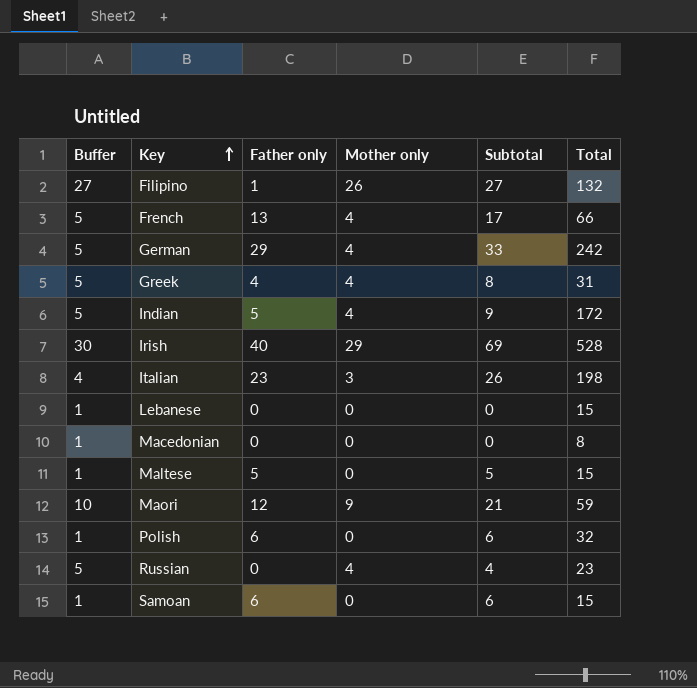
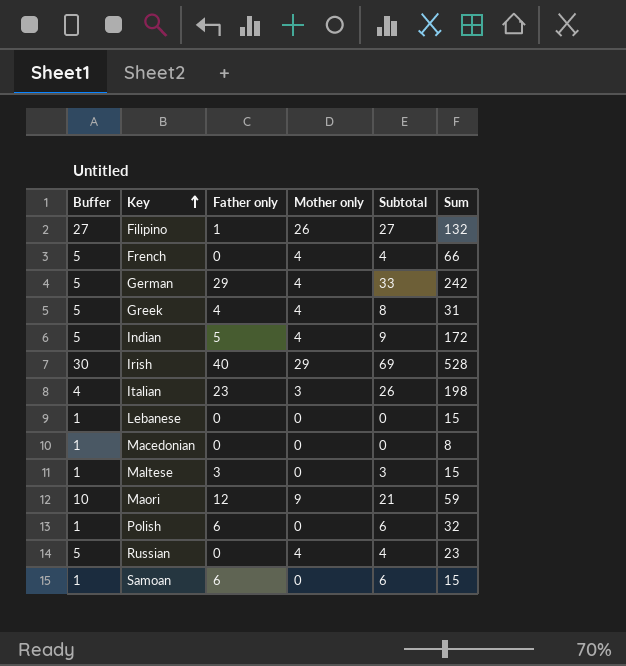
column name: Total -> Sum
French | Father only: 13 -> 0
French | Subtotal: 17 -> 4
Maltese | Father only: 5 -> 3
Maltese | Subtotal: 5 -> 3

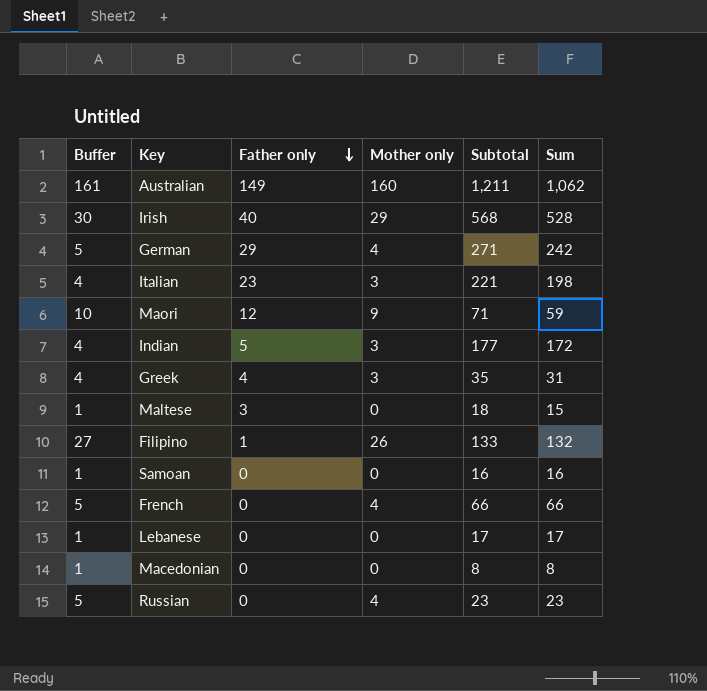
row order: Key ascending -> Father only descending
column Subtotal | formula: [Father only] + [Mother only] -> [Father only] + [Sum]
row Polish: 1 | 6 | 0 | 6 | 32 -> none
row Australian: none -> 161 | 149 | 160 | 1,211 | 1,062
Indian | Buffer: 5 -> 4
Indian | Mother only: 4 -> 3
Greek | Buffer: 5 -> 4
Greek | Mother only: 4 -> 3
Samoan | Father only: 6 -> 0
Samoan | Sum: 15 -> 16
Lebanese | Sum: 15 -> 17

